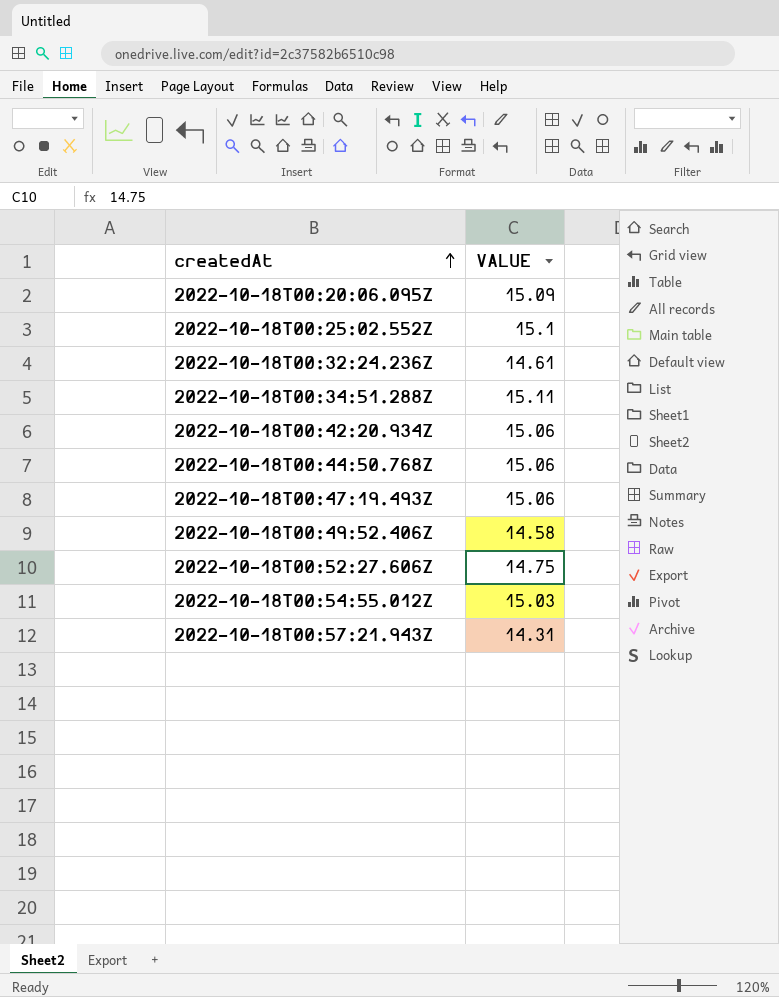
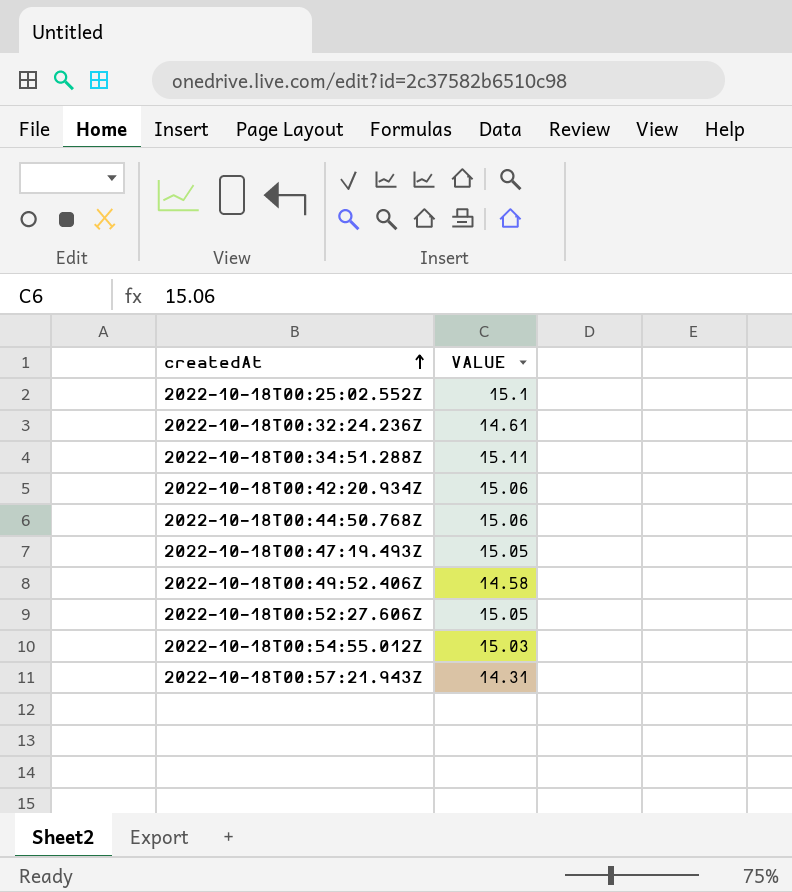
row 2022-10-18T00:20:06.095Z: 15.09 -> none
2022-10-18T00:47:19.493Z | VALUE: 15.06 -> 15.05
2022-10-18T00:52:27.606Z | VALUE: 14.75 -> 15.05

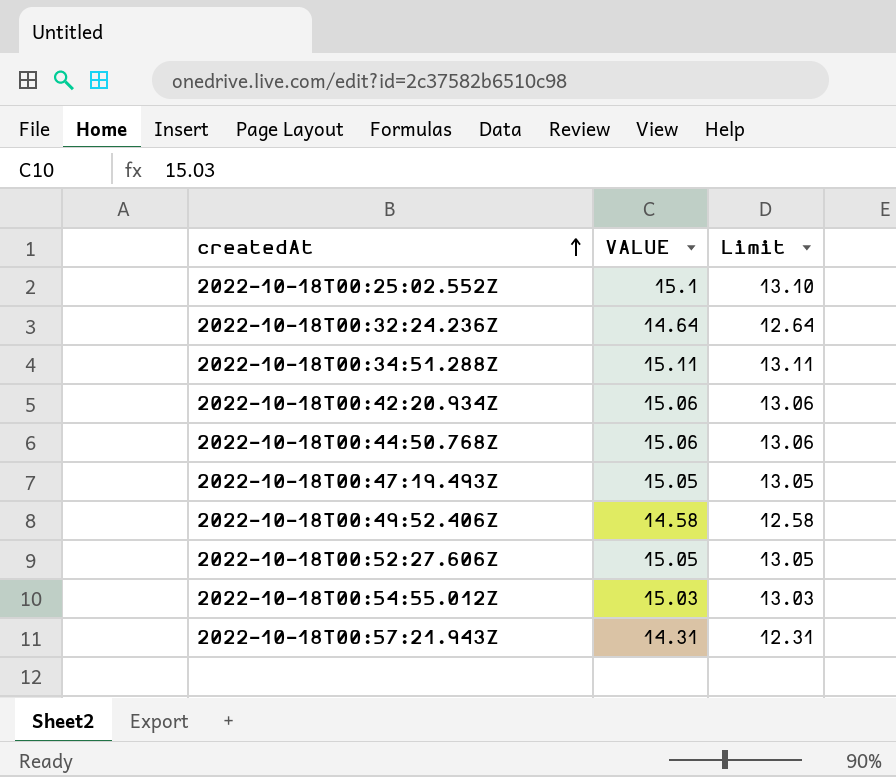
column Limit | formula: none -> [VALUE] - 2
2022-10-18T00:32:24.236Z | VALUE: 14.61 -> 14.64

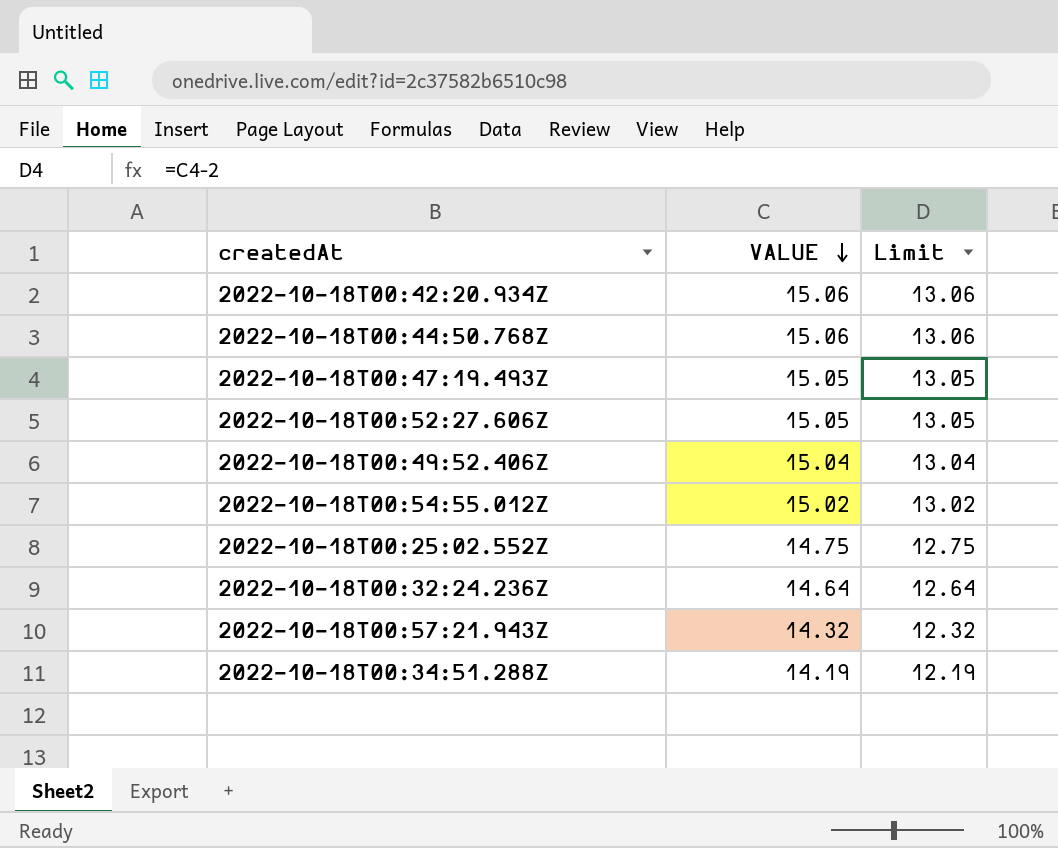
row order: createdAt ascending -> VALUE descending
2022-10-18T00:49:52.406Z | VALUE: 14.58 -> 15.04
2022-10-18T00:49:52.406Z | Limit: 12.58 -> 13.04
2022-10-18T00:54:55.012Z | VALUE: 15.03 -> 15.02
2022-10-18T00:54:55.012Z | Limit: 13.03 -> 13.02
2022-10-18T00:25:02.552Z | VALUE: 15.1 -> 14.75
2022-10-18T00:25:02.552Z | Limit: 13.10 -> 12.75
2022-10-18T00:57:21.943Z | VALUE: 14.31 -> 14.32
2022-10-18T00:57:21.943Z | Limit: 12.31 -> 12.32
2022-10-18T00:34:51.288Z | VALUE: 15.11 -> 14.19
2022-10-18T00:34:51.288Z | Limit: 13.11 -> 12.19

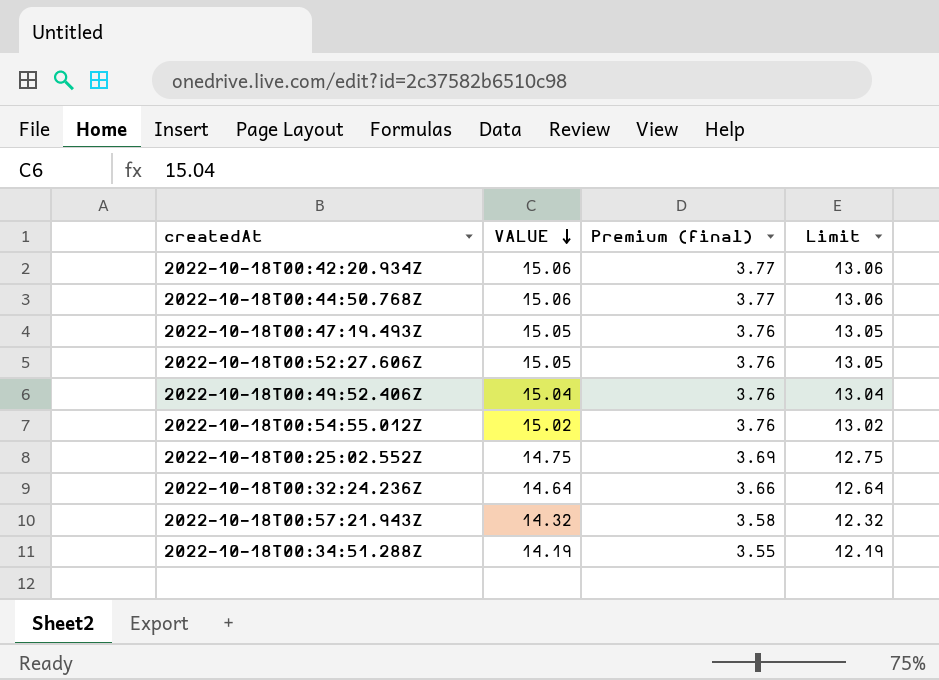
column Premium (final) | formula: none -> [VALUE] * 0.25

